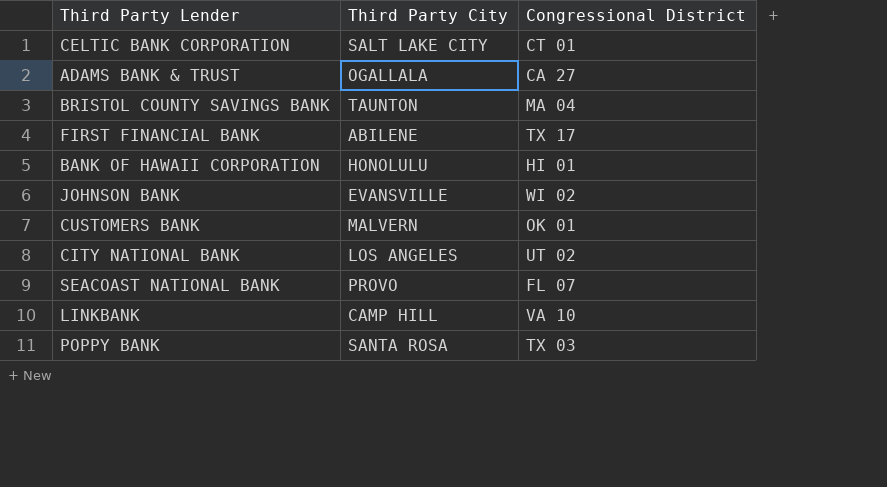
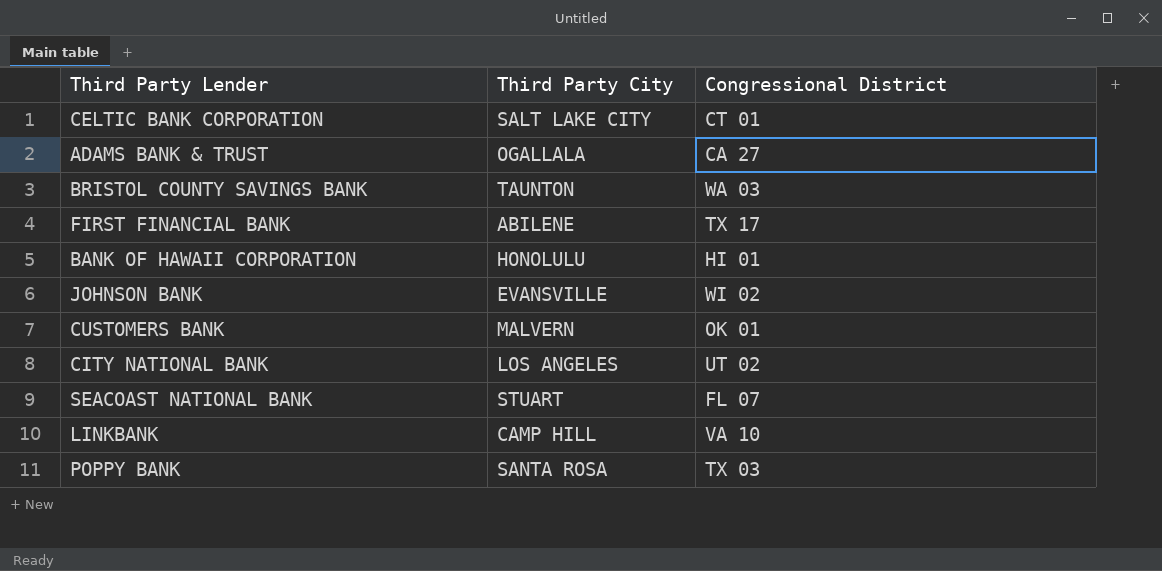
BRISTOL COUNTY SAVINGS BANK | Congressional District: MA 04 -> WA 03
SEACOAST NATIONAL BANK | Third Party City: PROVO -> STUART

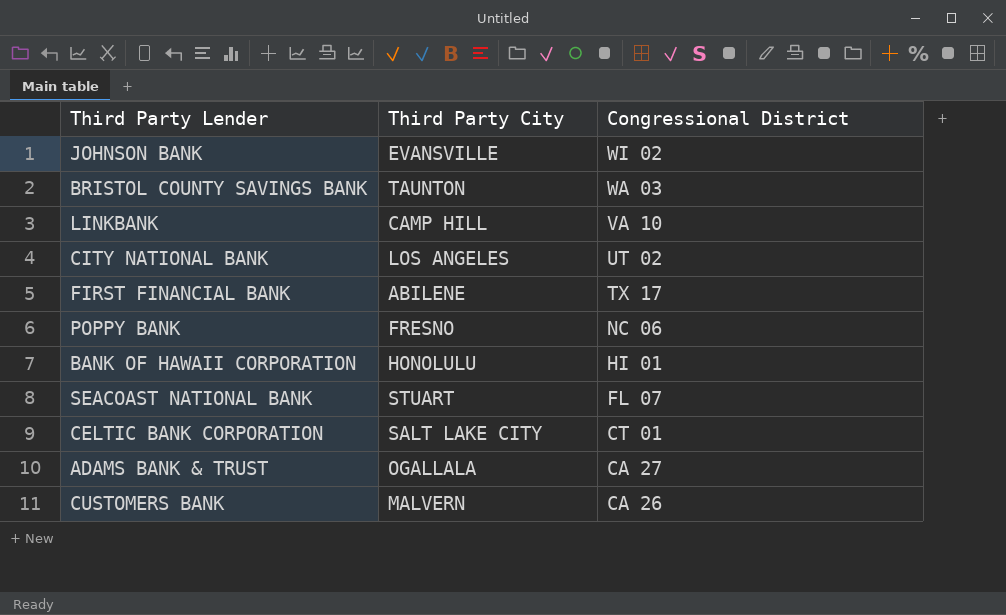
row order: none -> Congressional District descending
POPPY BANK | Third Party City: SANTA ROSA -> FRESNO
POPPY BANK | Congressional District: TX 03 -> NC 06
CUSTOMERS BANK | Congressional District: OK 01 -> CA 26

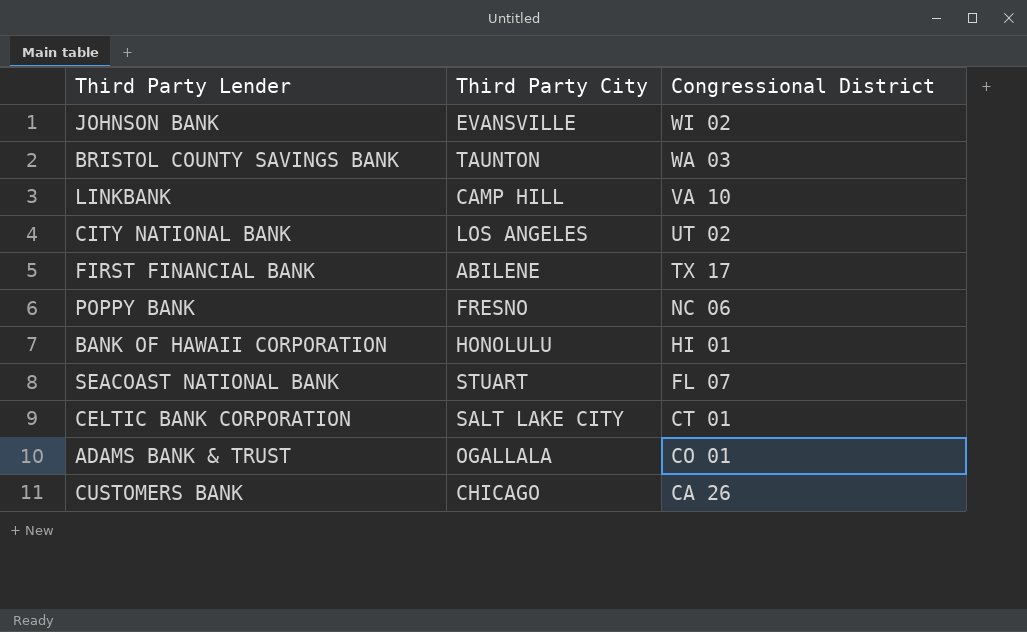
ADAMS BANK & TRUST | Congressional District: CA 27 -> CO 01
CUSTOMERS BANK | Third Party City: MALVERN -> CHICAGO

